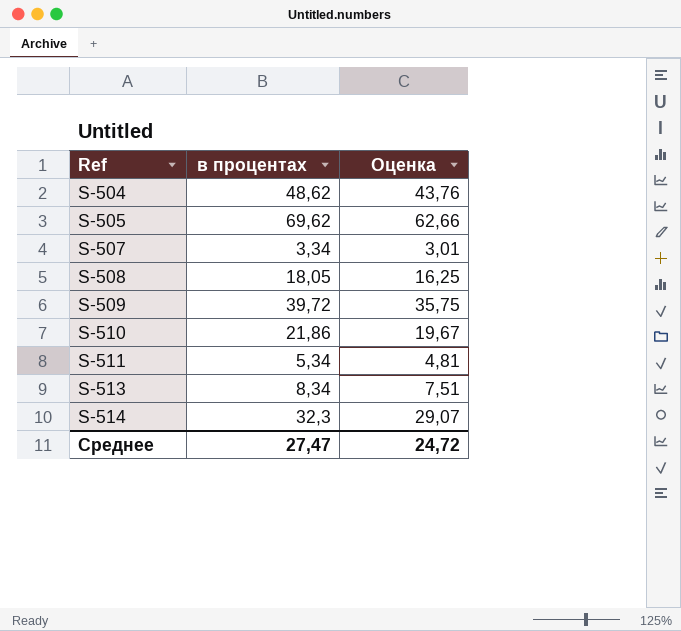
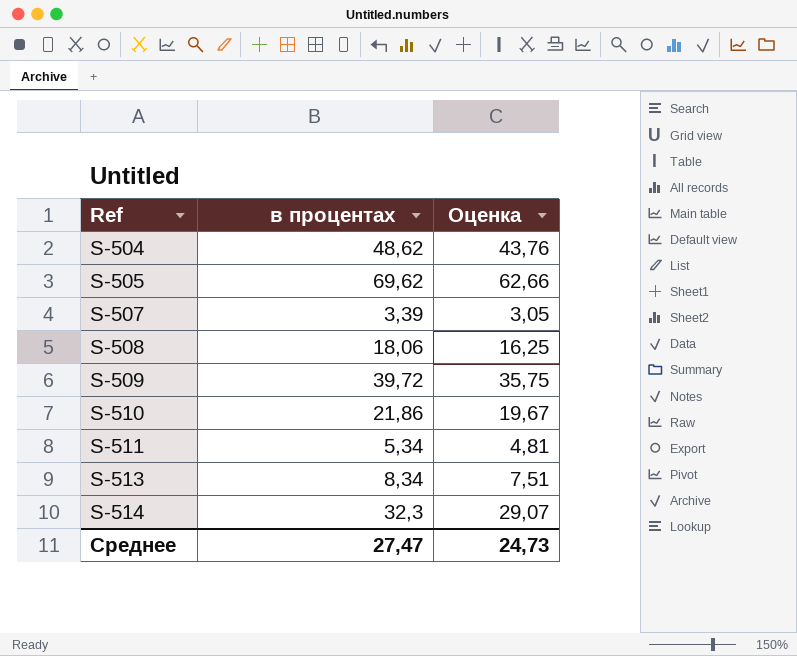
S-507 | в процентах: 3,34 -> 3,39
S-507 | Оценка: 3,01 -> 3,05
S-508 | в процентах: 18,05 -> 18,06
Среднее | Оценка: 24,72 -> 24,73

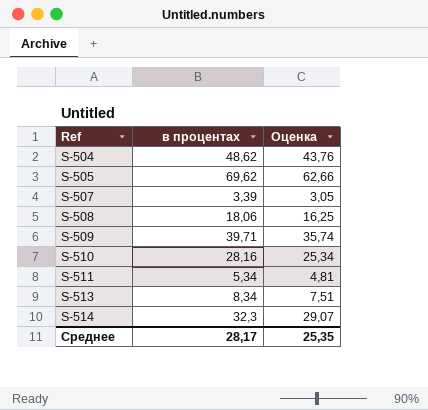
S-509 | в процентах: 39,72 -> 39,71
S-509 | Оценка: 35,75 -> 35,74
S-510 | в процентах: 21,86 -> 28,16
S-510 | Оценка: 19,67 -> 25,34
Среднее | в процентах: 27,47 -> 28,17
Среднее | Оценка: 24,73 -> 25,35

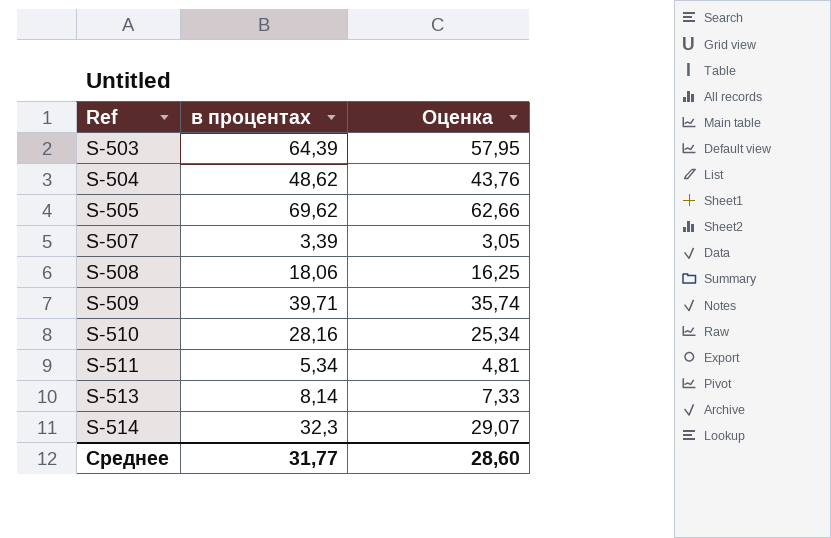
row S-503: none -> 64,39 | 57,95
S-513 | в процентах: 8,34 -> 8,14
S-513 | Оценка: 7,51 -> 7,33
Среднее | в процентах: 28,17 -> 31,77
Среднее | Оценка: 25,35 -> 28,60

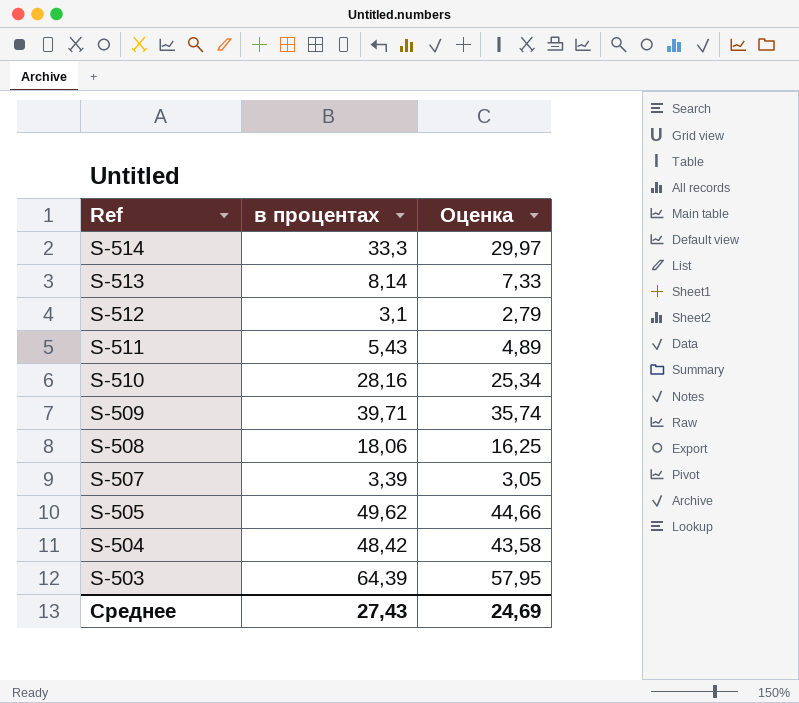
row order: Ref ascending -> Ref descending
S-514 | в процентах: 32,3 -> 33,3
S-514 | Оценка: 29,07 -> 29,97
row S-512: none -> 3,1 | 2,79
S-511 | в процентах: 5,34 -> 5,43
S-511 | Оценка: 4,81 -> 4,89
S-505 | в процентах: 69,62 -> 49,62
S-505 | Оценка: 62,66 -> 44,66
S-504 | в процентах: 48,62 -> 48,42
S-504 | Оценка: 43,76 -> 43,58
Среднее | в процентах: 31,77 -> 27,43
Среднее | Оценка: 28,60 -> 24,69

